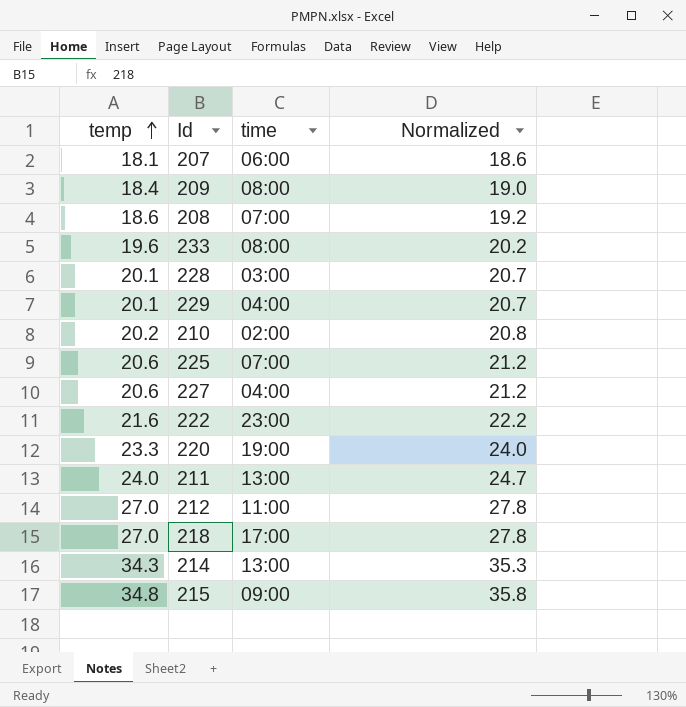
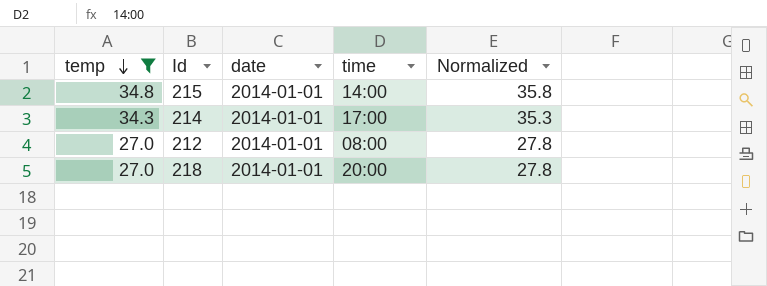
filter: none -> temp >= 27.0
row order: temp ascending -> temp descending
column date | position: none -> 3
215 | time: 09:00 -> 14:00
214 | time: 13:00 -> 17:00
212 | time: 11:00 -> 08:00
218 | time: 17:00 -> 20:00

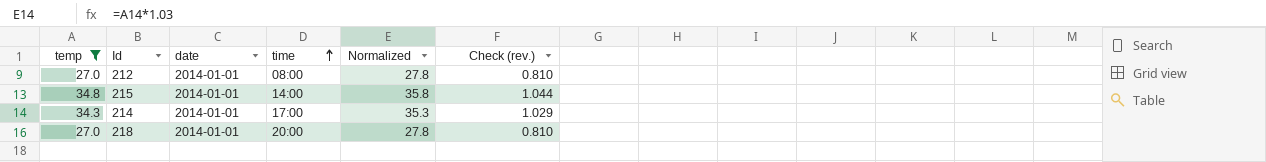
row order: temp descending -> time ascending
column Check (rev.) | formula: none -> [temp] * 0.03

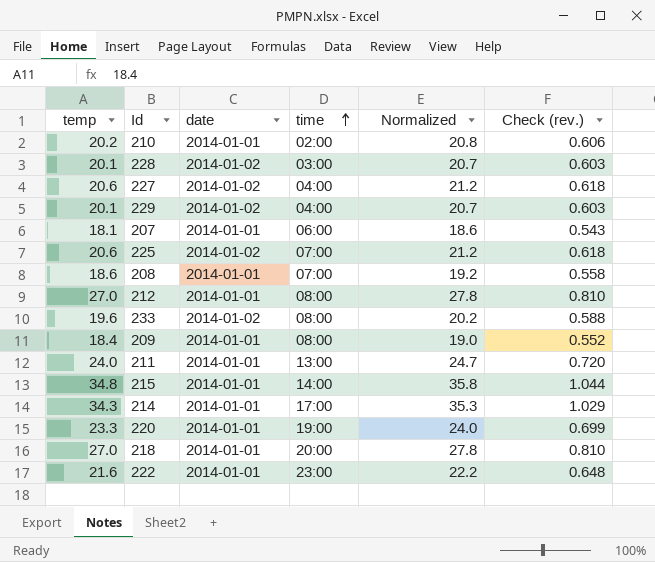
filter: temp >= 27.0 -> none

